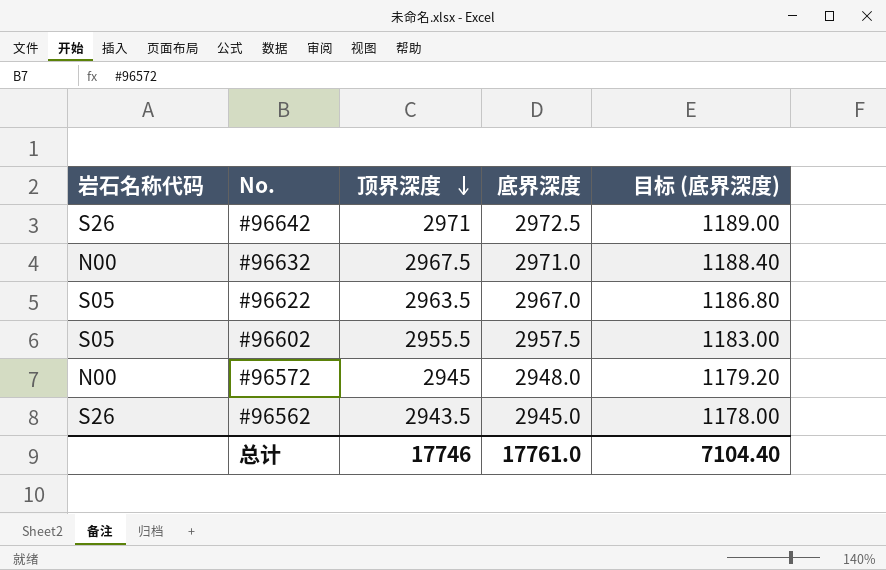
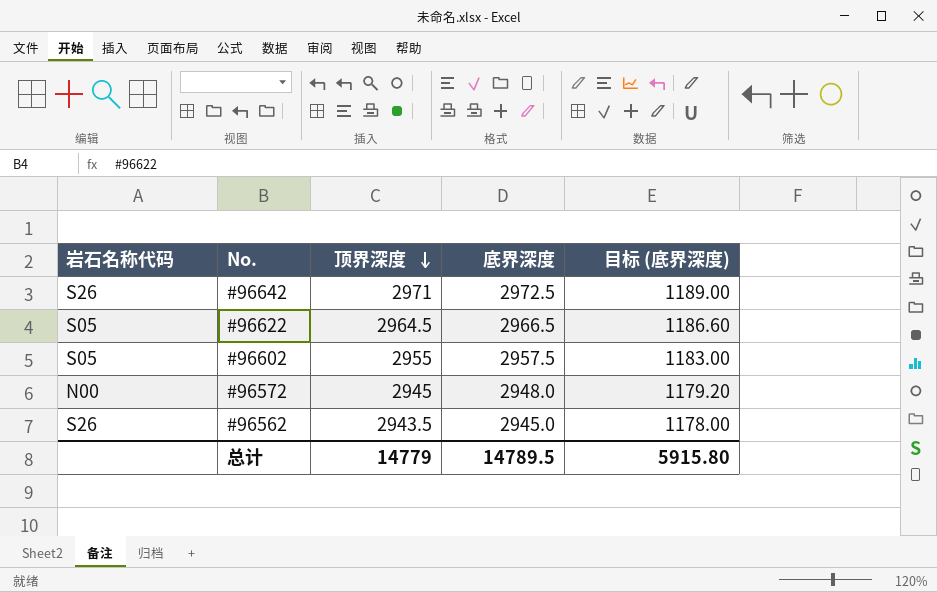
row #96632: N00 | 2967.5 | 2971.0 | 1188.40 -> none
#96622 | 顶界深度: 2963.5 -> 2964.5
#96622 | 底界深度: 2967.0 -> 2966.5
#96622 | 目标 (底界深度): 1186.80 -> 1186.60
#96602 | 顶界深度: 2955.5 -> 2955
总计 | 顶界深度: 17746 -> 14779
总计 | 底界深度: 17761.0 -> 14789.5
总计 | 目标 (底界深度): 7104.40 -> 5915.80

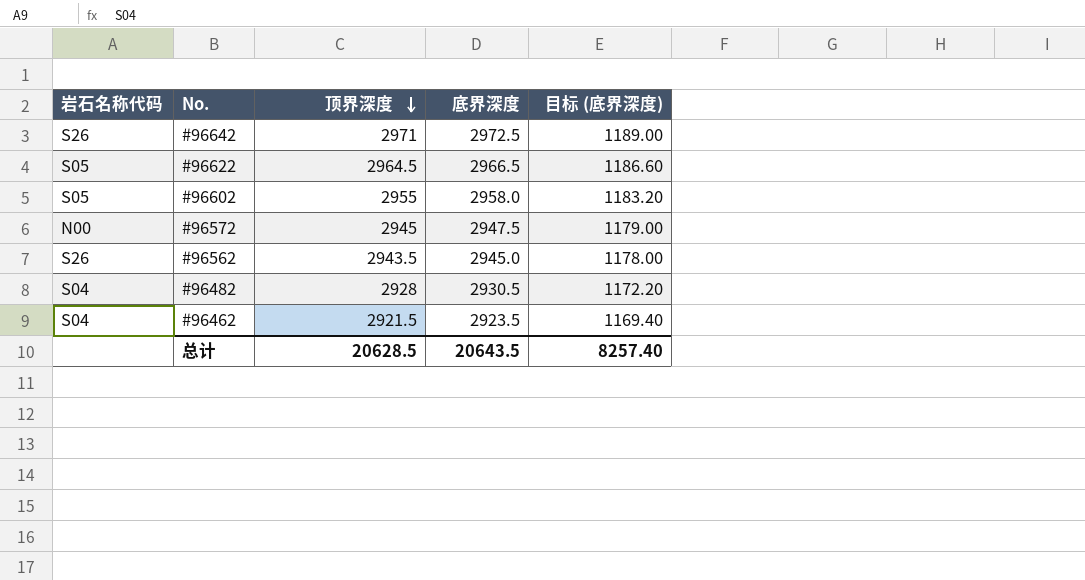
#96602 | 底界深度: 2957.5 -> 2958.0
#96602 | 目标 (底界深度): 1183.00 -> 1183.20
#96572 | 底界深度: 2948.0 -> 2947.5
#96572 | 目标 (底界深度): 1179.20 -> 1179.00
row #96482: none -> S04 | 2928 | 2930.5 | 1172.20
row #96462: none -> S04 | 2921.5 | 2923.5 | 1169.40
总计 | 顶界深度: 14779 -> 20628.5
总计 | 底界深度: 14789.5 -> 20643.5
总计 | 目标 (底界深度): 5915.80 -> 8257.40

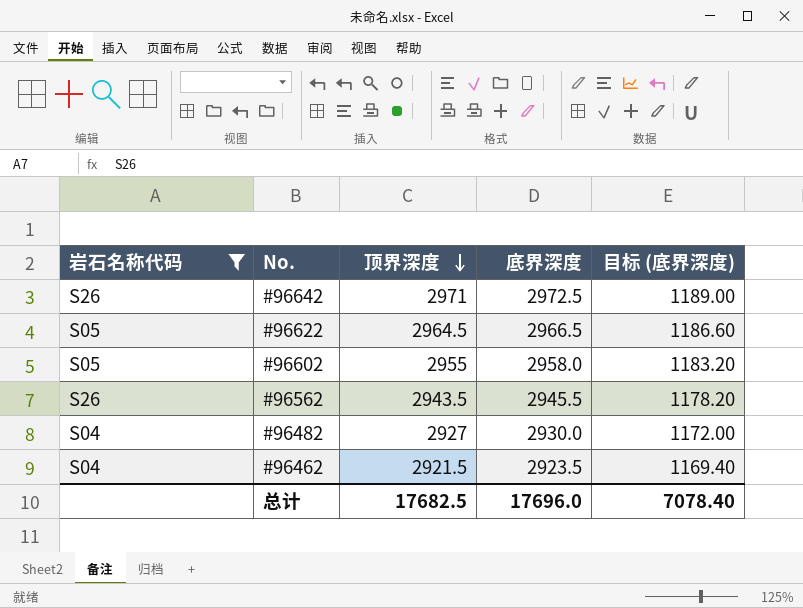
filter: none -> 岩石名称代码 != N00
#96562 | 底界深度: 2945.0 -> 2945.5
#96562 | 目标 (底界深度): 1178.00 -> 1178.20
#96482 | 顶界深度: 2928 -> 2927
#96482 | 底界深度: 2930.5 -> 2930.0
#96482 | 目标 (底界深度): 1172.20 -> 1172.00
总计 | 顶界深度: 20628.5 -> 17682.5
总计 | 底界深度: 20643.5 -> 17696.0
总计 | 目标 (底界深度): 8257.40 -> 7078.40

